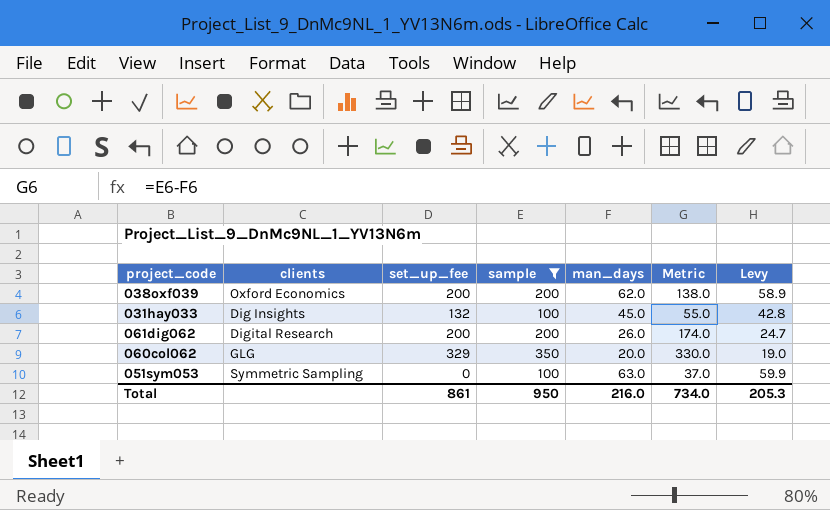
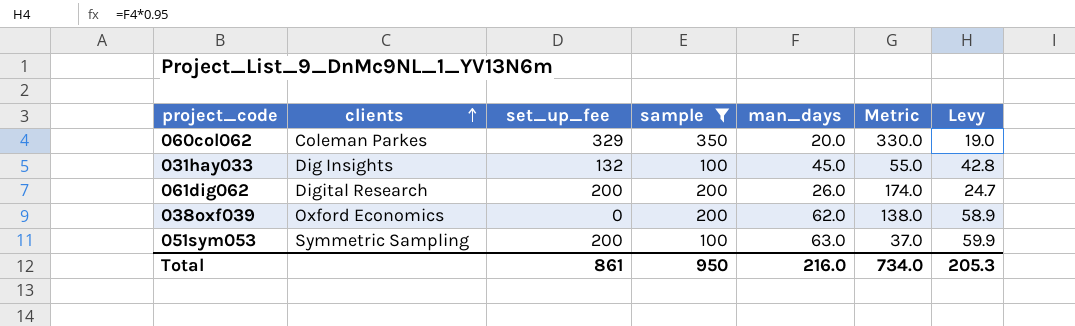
row order: none -> clients ascending
060col062 | clients: GLG -> Coleman Parkes
038oxf039 | set_up_fee: 200 -> 0
051sym053 | set_up_fee: 0 -> 200

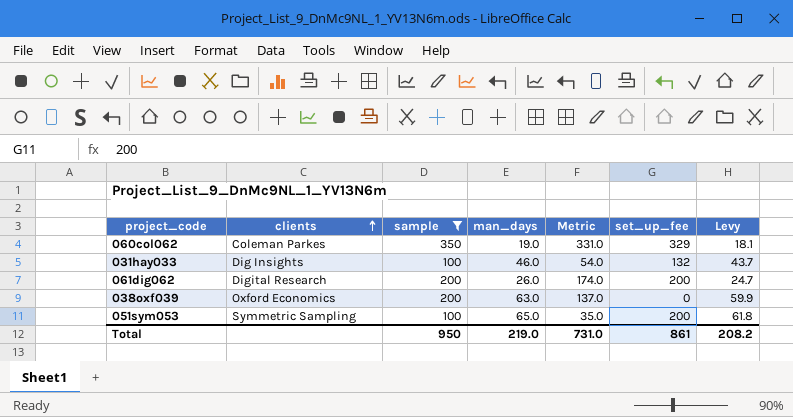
column set_up_fee | position: 3 -> 6
060col062 | man_days: 20.0 -> 19.0
060col062 | Metric: 330.0 -> 331.0
060col062 | Levy: 19.0 -> 18.1
031hay033 | man_days: 45.0 -> 46.0
031hay033 | Metric: 55.0 -> 54.0
031hay033 | Levy: 42.8 -> 43.7
038oxf039 | man_days: 62.0 -> 63.0
038oxf039 | Metric: 138.0 -> 137.0
038oxf039 | Levy: 58.9 -> 59.9
051sym053 | man_days: 63.0 -> 65.0
051sym053 | Metric: 37.0 -> 35.0
051sym053 | Levy: 59.9 -> 61.8
Total | man_days: 216.0 -> 219.0
Total | Metric: 734.0 -> 731.0
Total | Levy: 205.3 -> 208.2

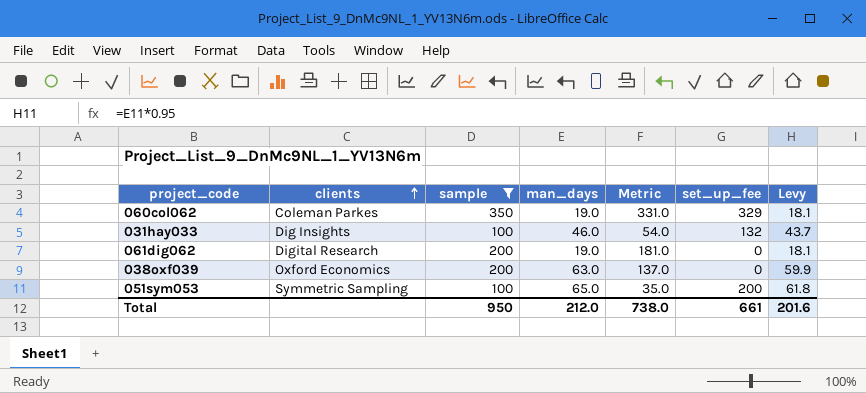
061dig062 | man_days: 26.0 -> 19.0
061dig062 | Metric: 174.0 -> 181.0
061dig062 | set_up_fee: 200 -> 0
061dig062 | Levy: 24.7 -> 18.1
Total | man_days: 219.0 -> 212.0
Total | Metric: 731.0 -> 738.0
Total | set_up_fee: 861 -> 661
Total | Levy: 208.2 -> 201.6

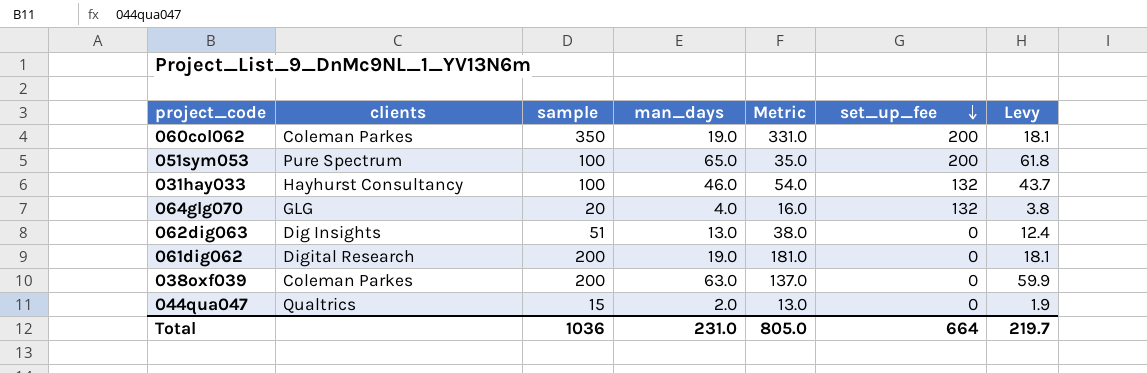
filter: sample >= 100 -> none
row order: clients ascending -> set_up_fee descending
060col062 | set_up_fee: 329 -> 200
051sym053 | clients: Symmetric Sampling -> Pure Spectrum
031hay033 | clients: Dig Insights -> Hayhurst Consultancy
038oxf039 | clients: Oxford Economics -> Coleman Parkes
Total | sample: 950 -> 1036
Total | man_days: 212.0 -> 231.0
Total | Metric: 738.0 -> 805.0
Total | set_up_fee: 661 -> 664
Total | Levy: 201.6 -> 219.7

